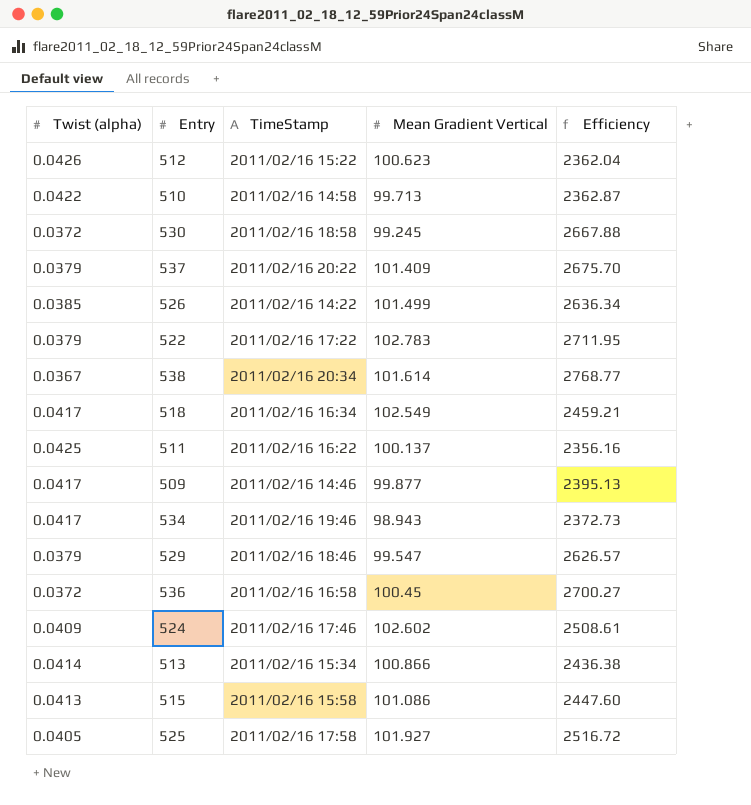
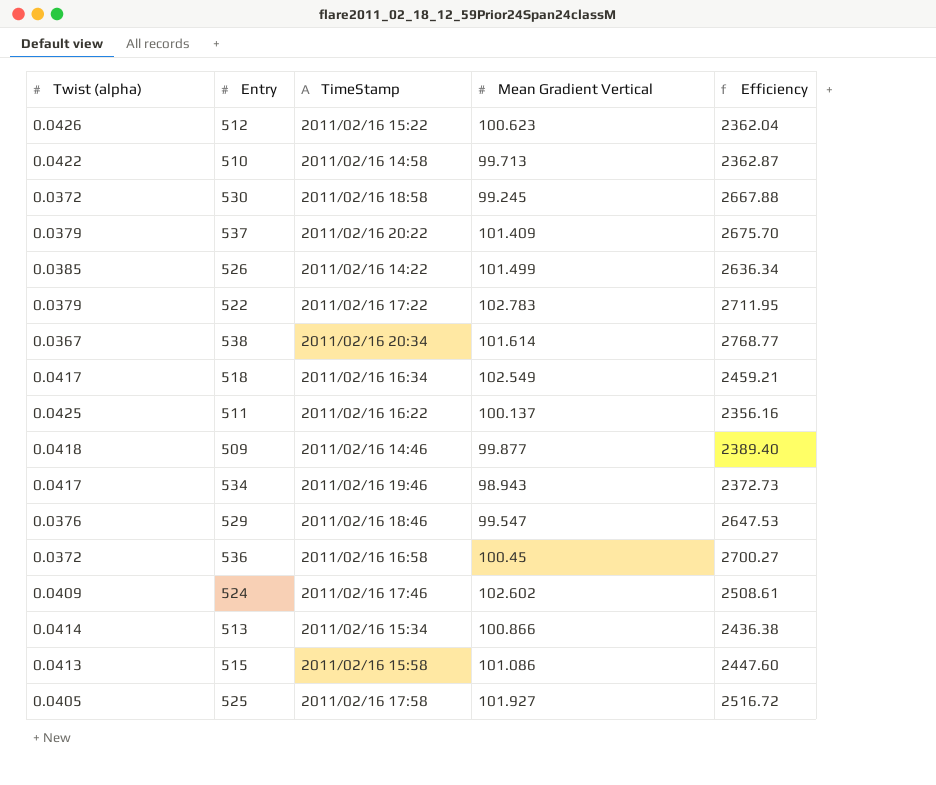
509 | Twist (alpha): 0.0417 -> 0.0418
509 | Efficiency: 2395.13 -> 2389.40
529 | Twist (alpha): 0.0379 -> 0.0376
529 | Efficiency: 2626.57 -> 2647.53

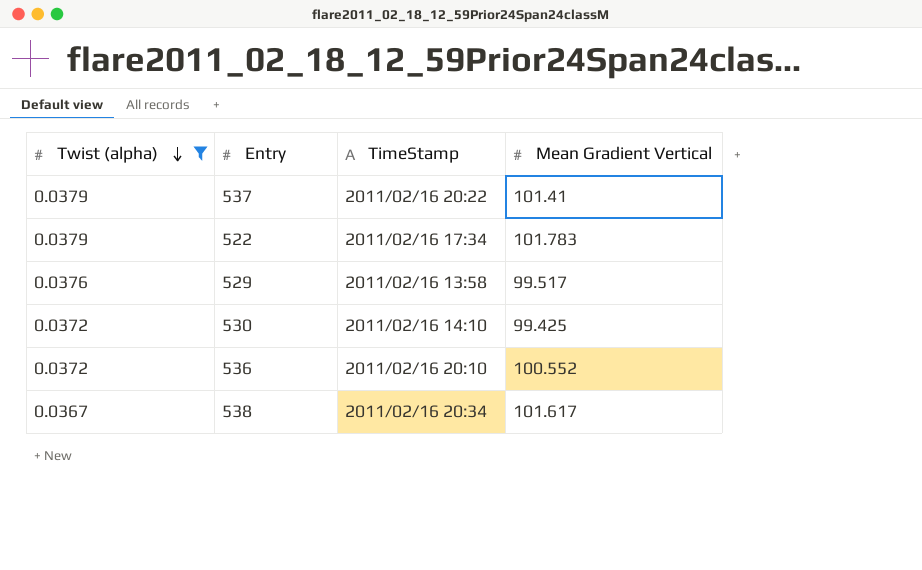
filter: none -> Twist (alpha) <= 0.0379
row order: none -> Twist (alpha) descending
column Efficiency | formula: [Mean Gradient Vertical] / [Twist (alpha)] -> none
537 | Mean Gradient Vertical: 101.409 -> 101.41
522 | TimeStamp: 2011/02/16 17:22 -> 2011/02/16 17:34
522 | Mean Gradient Vertical: 102.783 -> 101.783
529 | TimeStamp: 2011/02/16 18:46 -> 2011/02/16 13:58
529 | Mean Gradient Vertical: 99.547 -> 99.517
530 | TimeStamp: 2011/02/16 18:58 -> 2011/02/16 14:10
530 | Mean Gradient Vertical: 99.245 -> 99.425
536 | TimeStamp: 2011/02/16 16:58 -> 2011/02/16 20:10
536 | Mean Gradient Vertical: 100.45 -> 100.552
538 | Mean Gradient Vertical: 101.614 -> 101.617

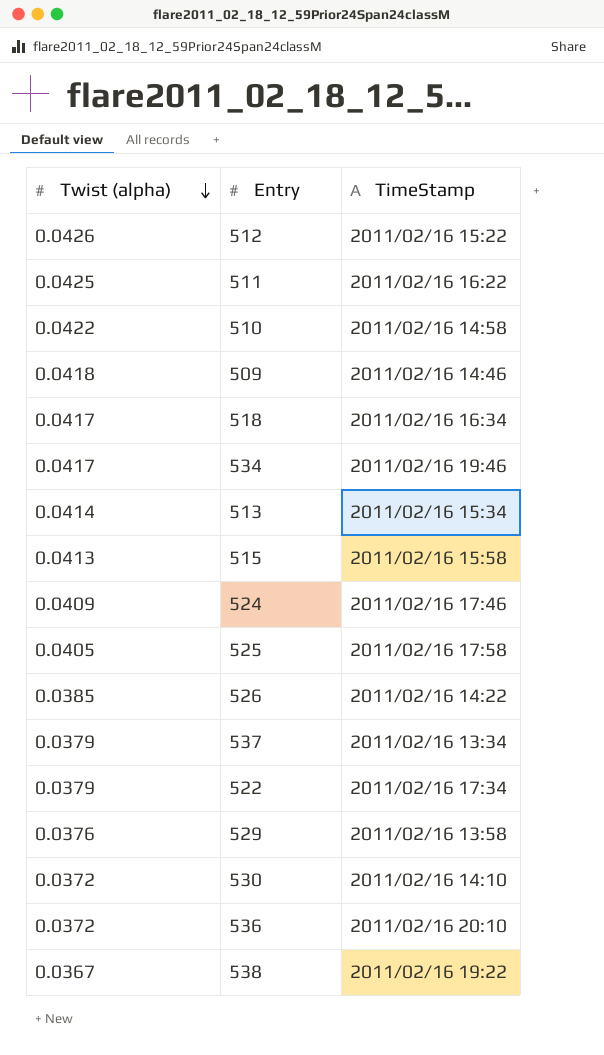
filter: Twist (alpha) <= 0.0379 -> none
column Mean Gradient Vertical | position: 4 -> none
537 | TimeStamp: 2011/02/16 20:22 -> 2011/02/16 13:34
538 | TimeStamp: 2011/02/16 20:34 -> 2011/02/16 19:22

